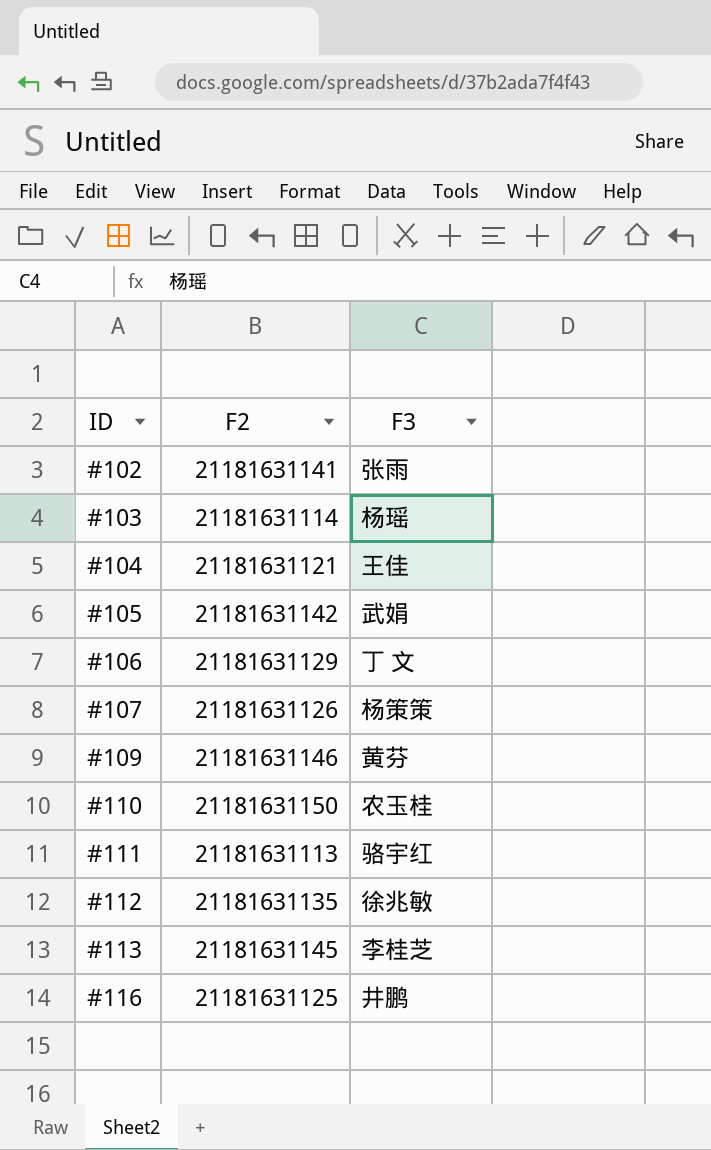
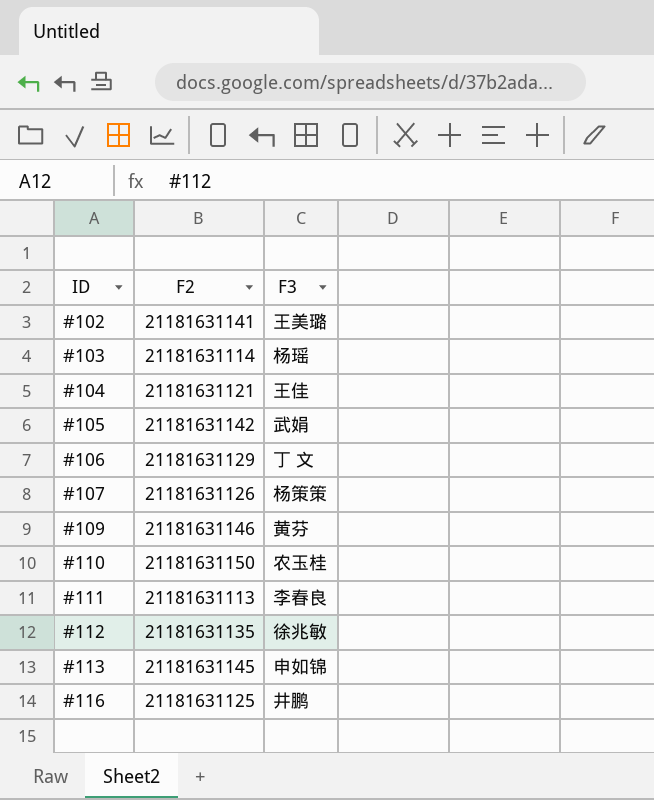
#102 | F3: 张雨 -> 王美璐
#111 | F3: 骆宇红 -> 李春良
#113 | F3: 李桂芝 -> 申如锦

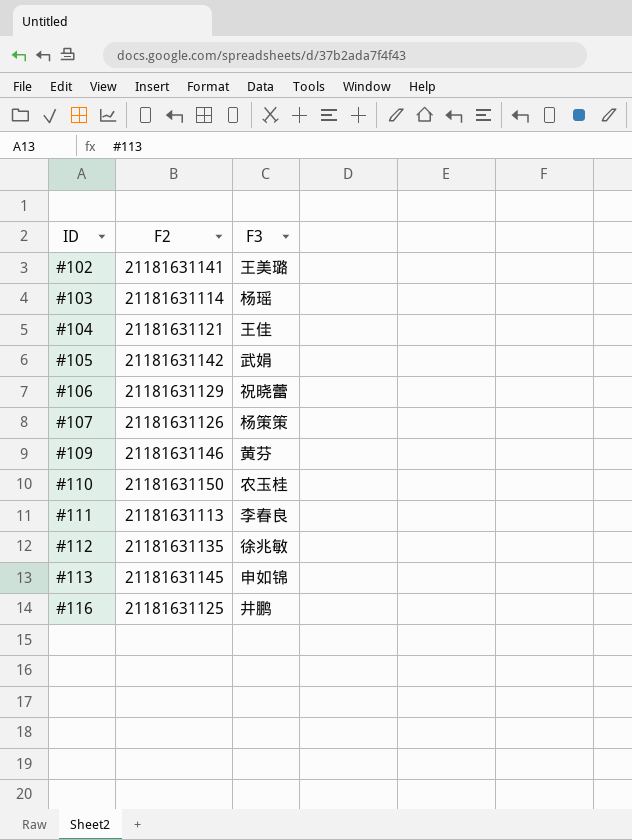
#106 | F3: 丁 文 -> 祝晓蕾

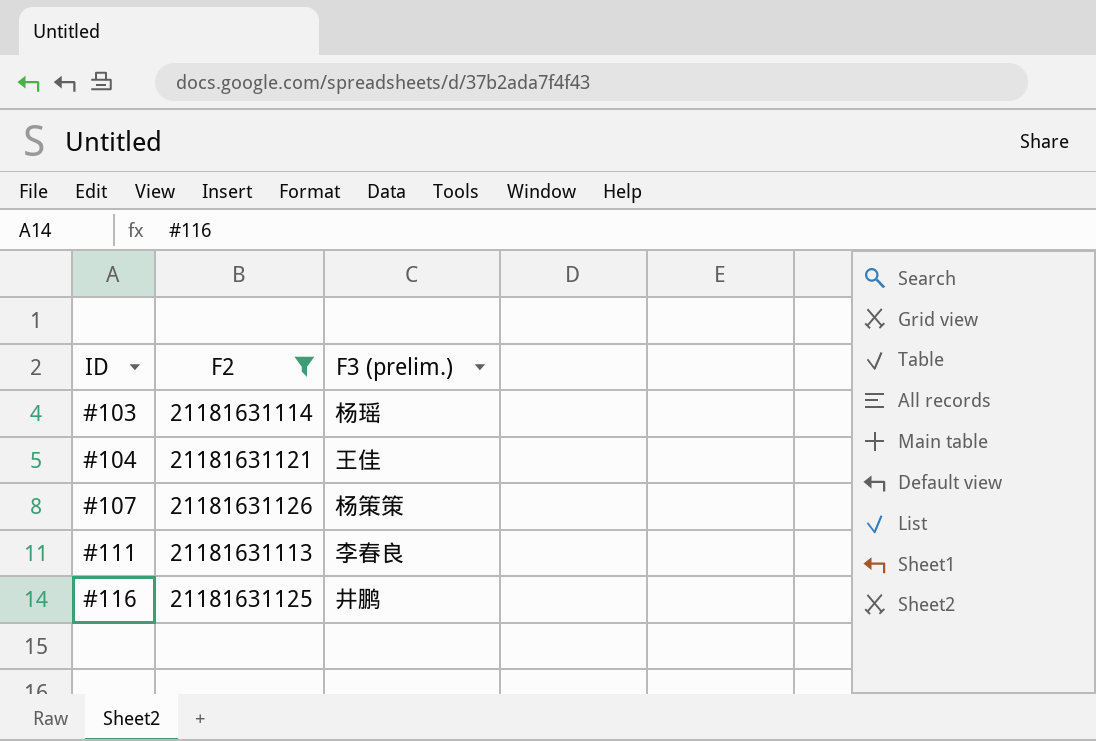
filter: none -> F2 <= 21181631126
column name: F3 -> F3 (prelim.)

